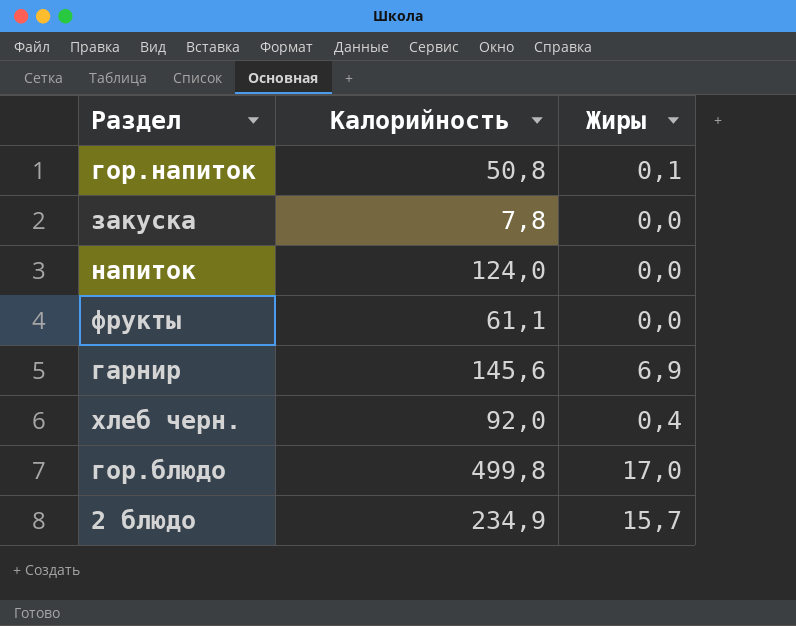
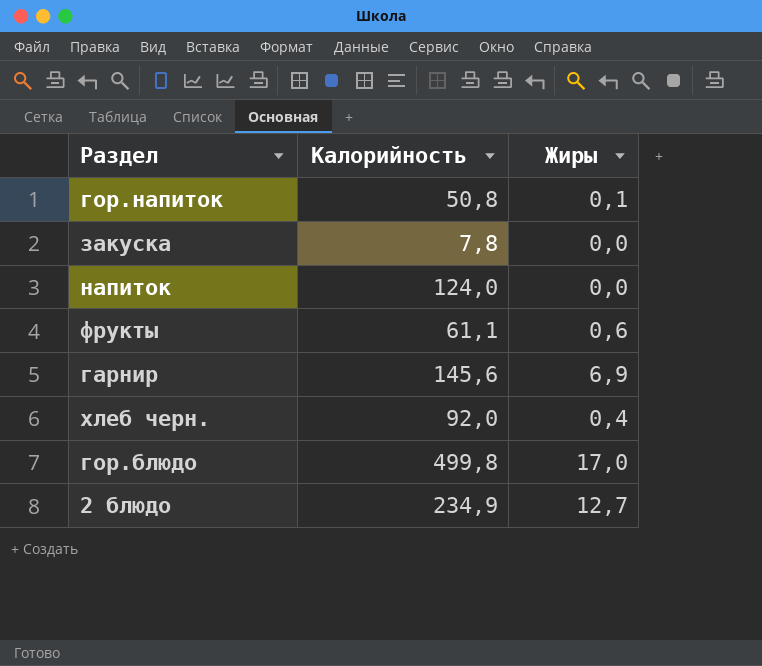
фрукты | Жиры: 0,0 -> 0,6
2 блюдо | Жиры: 15,7 -> 12,7

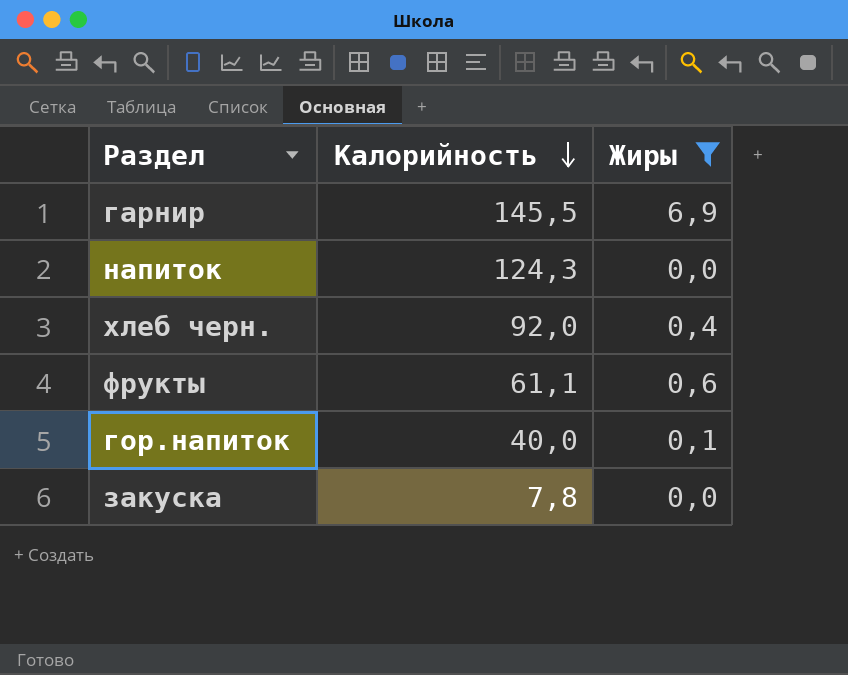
filter: none -> Жиры <= 6,9
row order: none -> Калорийность descending
гарнир | Калорийность: 145,6 -> 145,5
напиток | Калорийность: 124,0 -> 124,3
гор.напиток | Калорийность: 50,8 -> 40,0

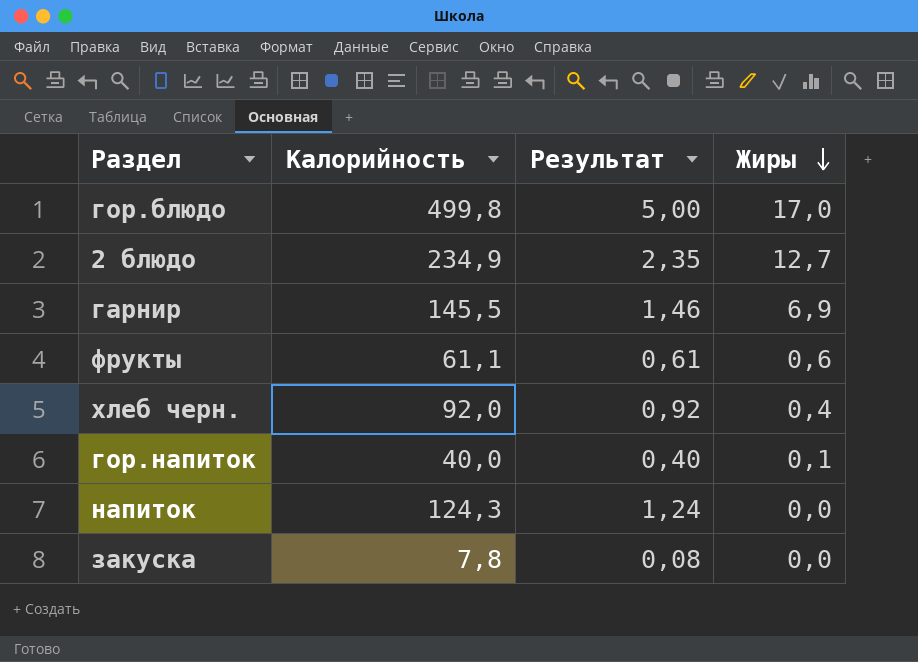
filter: Жиры <= 6,9 -> none
row order: Калорийность descending -> Жиры descending
column Результат | formula: none -> [Калорийность] * 0,01

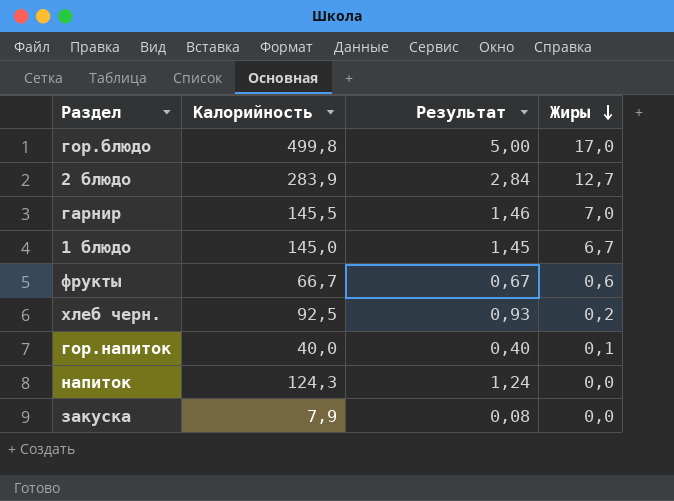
2 блюдо | Калорийность: 234,9 -> 283,9
2 блюдо | Результат: 2,35 -> 2,84
гарнир | Жиры: 6,9 -> 7,0
row 1 блюдо: none -> 145,0 | 1,45 | 6,7
фрукты | Калорийность: 61,1 -> 66,7
фрукты | Результат: 0,61 -> 0,67
хлеб черн. | Калорийность: 92,0 -> 92,5
хлеб черн. | Результат: 0,92 -> 0,93
хлеб черн. | Жиры: 0,4 -> 0,2
закуска | Калорийность: 7,8 -> 7,9

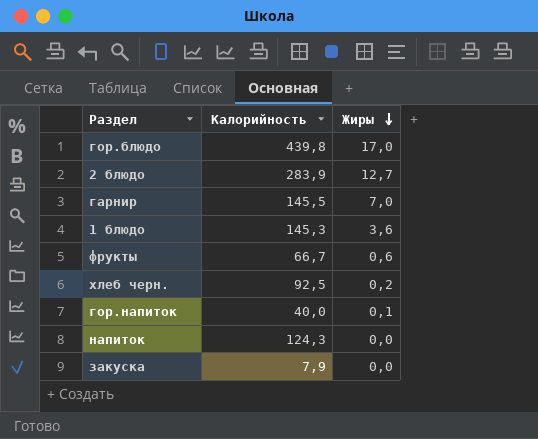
column Результат | formula: [Калорийность] * 0,01 -> none
гор.блюдо | Калорийность: 499,8 -> 439,8
1 блюдо | Калорийность: 145,0 -> 145,3
1 блюдо | Жиры: 6,7 -> 3,6

